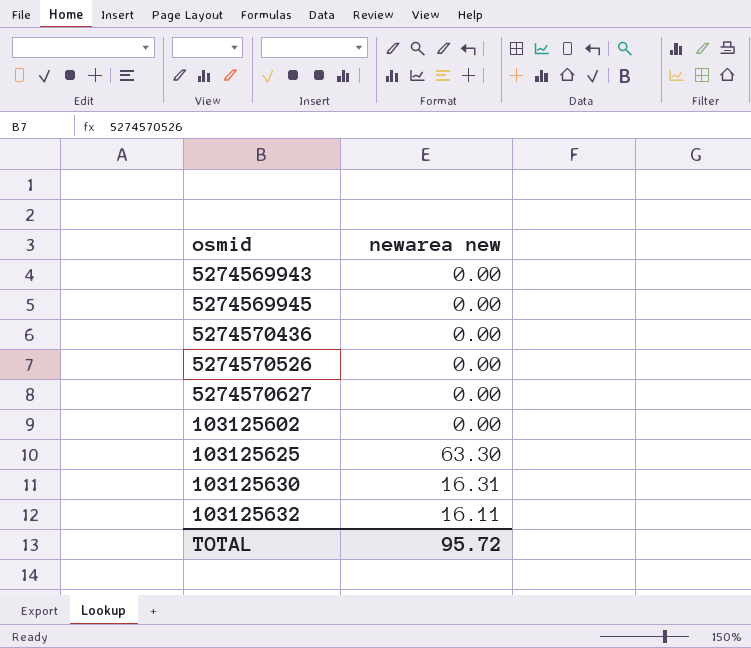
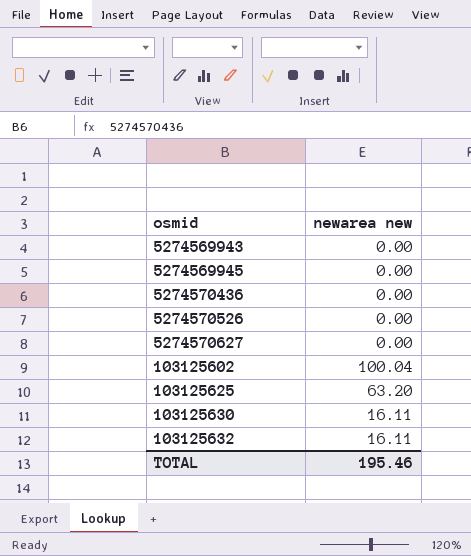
103125602 | newarea new: 0.00 -> 100.04
103125625 | newarea new: 63.30 -> 63.20
103125630 | newarea new: 16.31 -> 16.11
TOTAL | newarea new: 95.72 -> 195.46

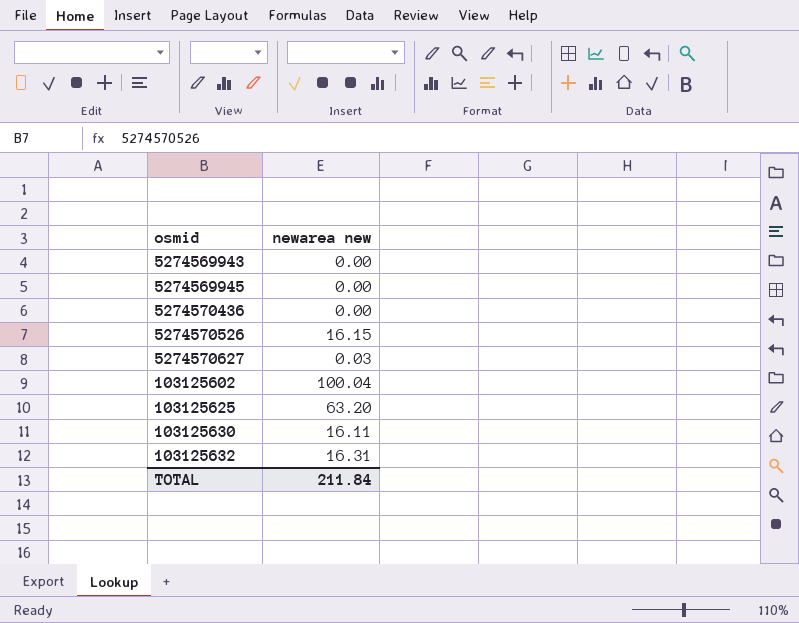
5274570526 | newarea new: 0.00 -> 16.15
5274570627 | newarea new: 0.00 -> 0.03
103125632 | newarea new: 16.11 -> 16.31
TOTAL | newarea new: 195.46 -> 211.84

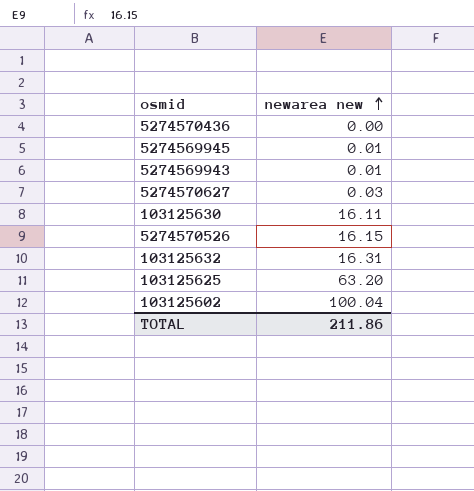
row order: none -> newarea new ascending
5274569945 | newarea new: 0.00 -> 0.01
5274569943 | newarea new: 0.00 -> 0.01
TOTAL | newarea new: 211.84 -> 211.86

